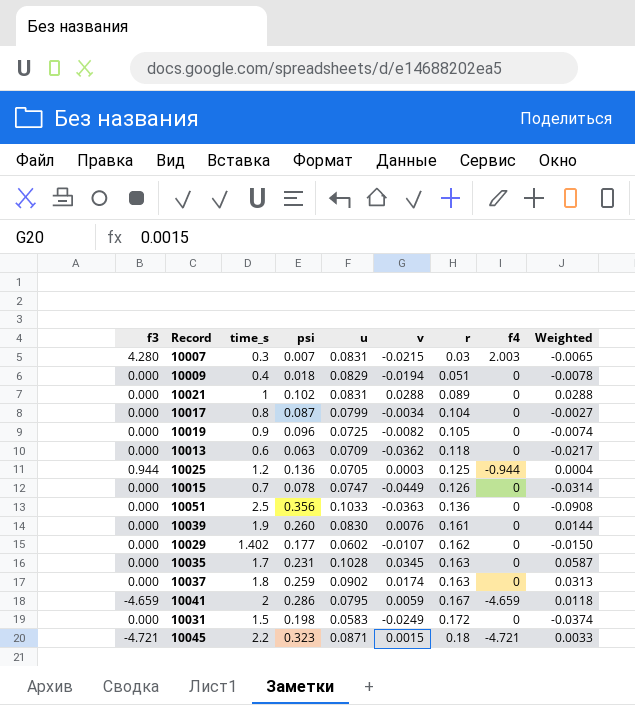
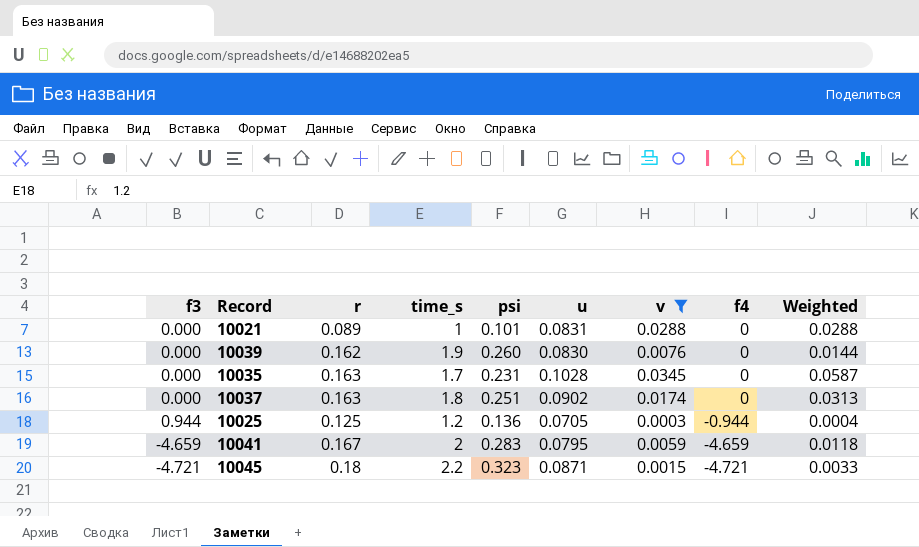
filter: none -> v >= 0.0003
row order: r ascending -> f4 descending
column r | position: 7 -> 3
10021 | psi: 0.102 -> 0.101
10039 | r: 0.161 -> 0.162
10037 | psi: 0.259 -> 0.251
10041 | psi: 0.286 -> 0.283

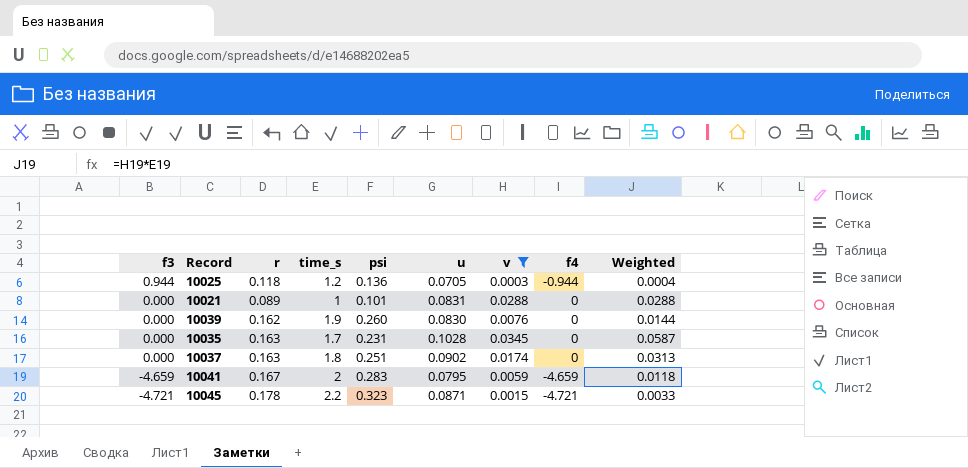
row order: f4 descending -> f3 descending
10025 | r: 0.125 -> 0.118
10045 | r: 0.18 -> 0.178

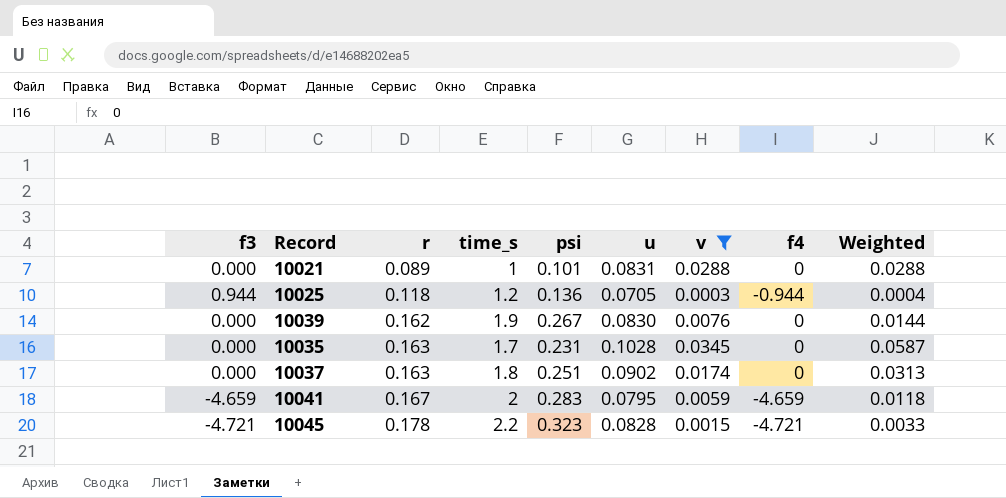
row order: f3 descending -> r ascending
10039 | psi: 0.260 -> 0.267
10045 | u: 0.0871 -> 0.0828

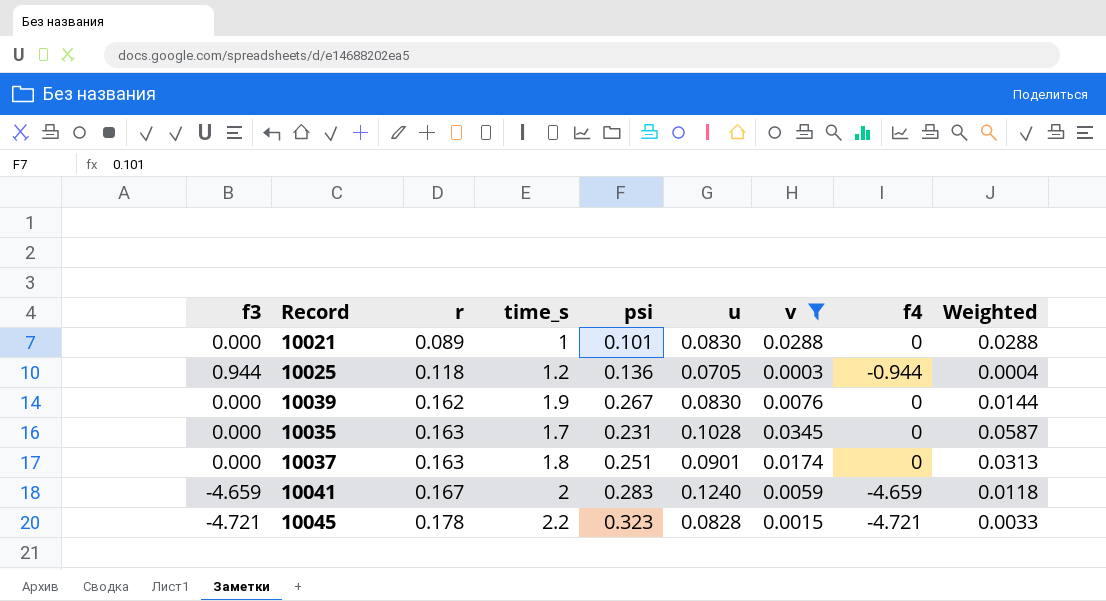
10021 | u: 0.0831 -> 0.0830
10037 | u: 0.0902 -> 0.0901
10041 | u: 0.0795 -> 0.1240

